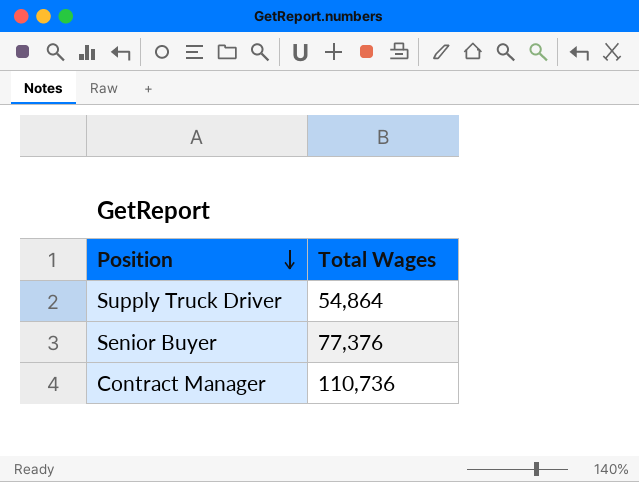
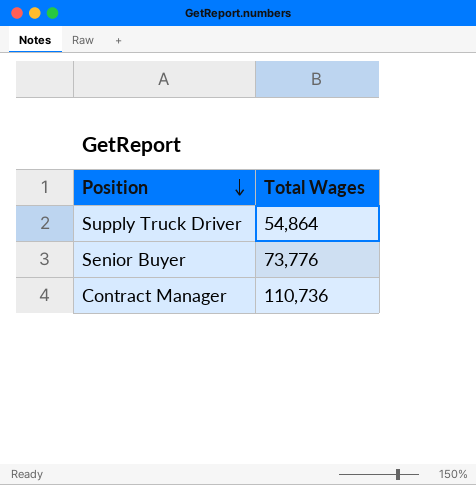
Senior Buyer | Total Wages: 77,376 -> 73,776

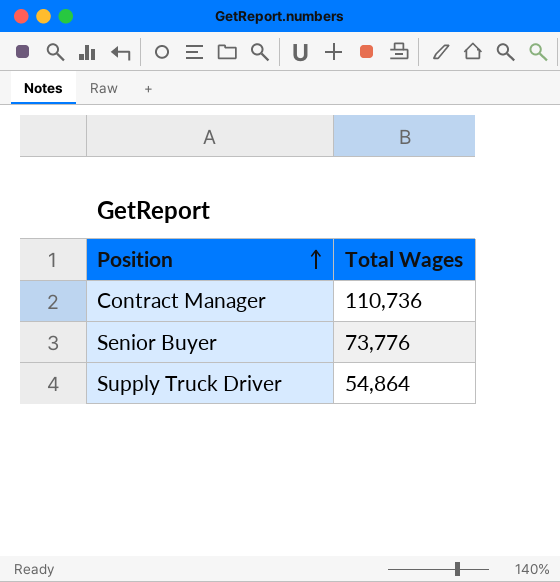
row order: Position descending -> Position ascending

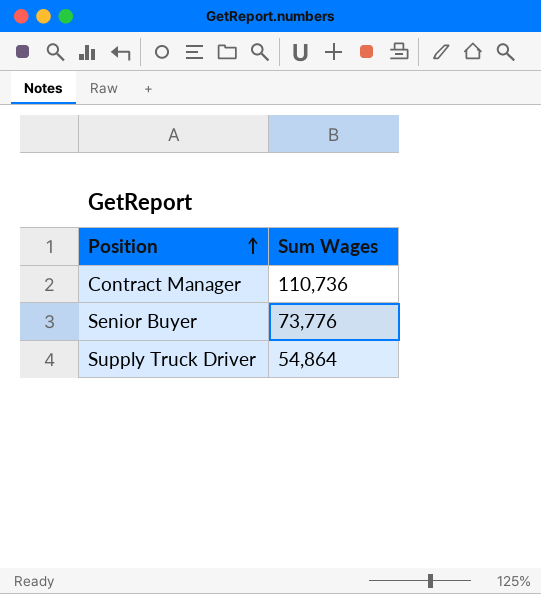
column name: Total Wages -> Sum Wages

